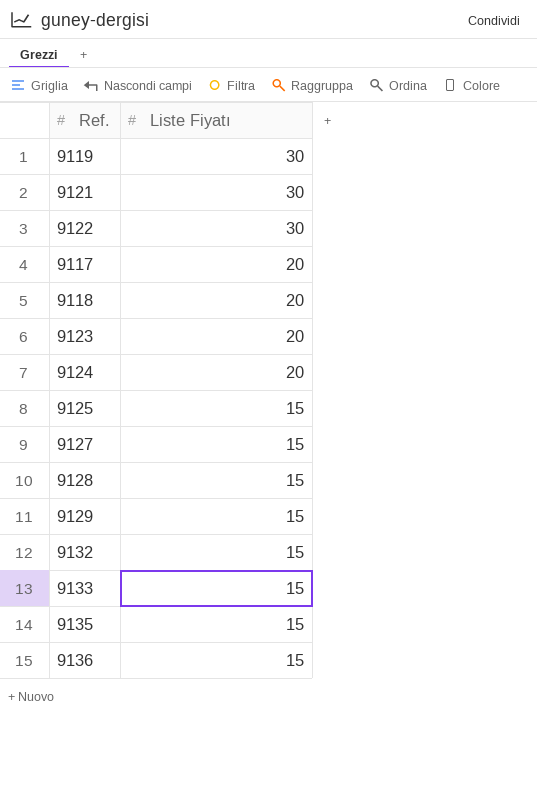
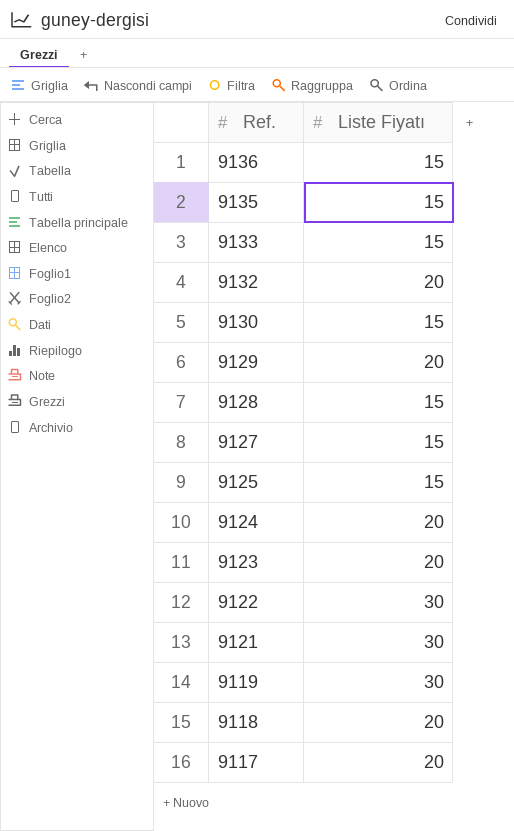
row order: Liste Fiyatı descending -> Ref. descending
9132 | Liste Fiyatı: 15 -> 20
row 9130: none -> 15
9129 | Liste Fiyatı: 15 -> 20

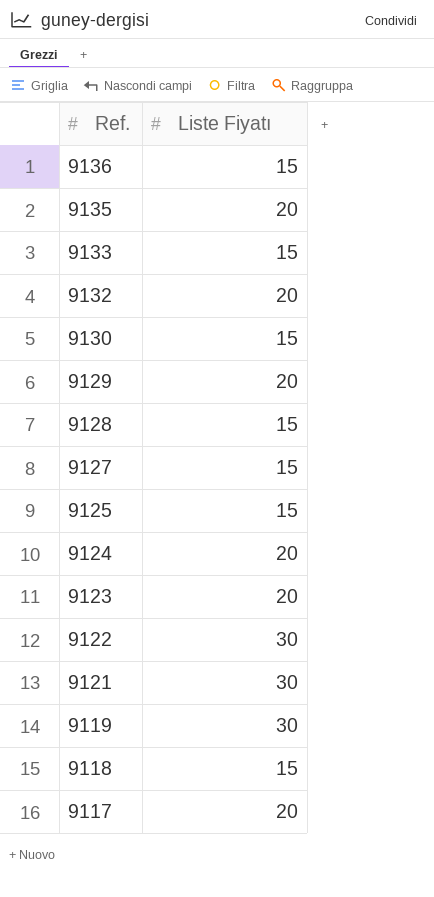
9135 | Liste Fiyatı: 15 -> 20
9118 | Liste Fiyatı: 20 -> 15

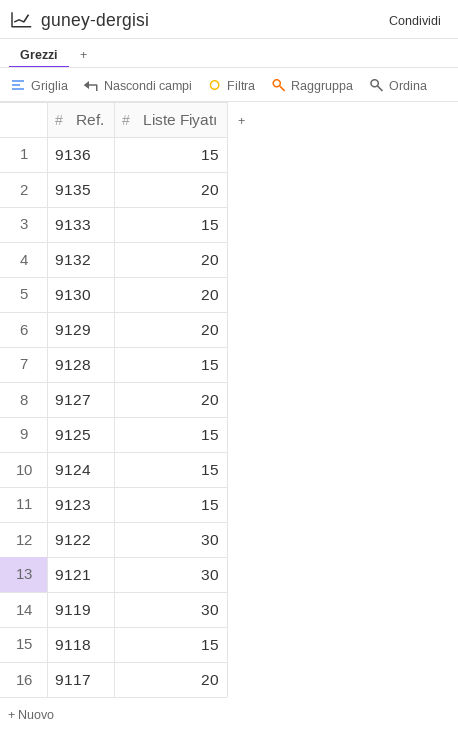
9130 | Liste Fiyatı: 15 -> 20
9127 | Liste Fiyatı: 15 -> 20
9124 | Liste Fiyatı: 20 -> 15
9123 | Liste Fiyatı: 20 -> 15

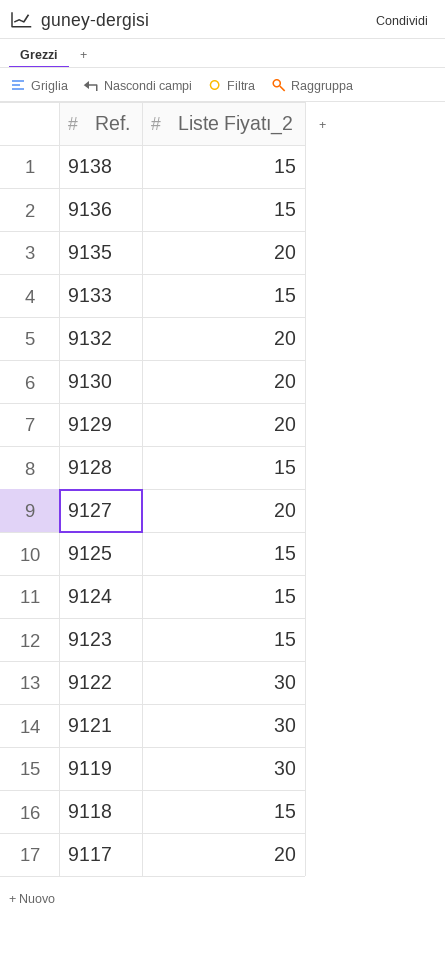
column name: Liste Fiyatı -> Liste Fiyatı_2
row 9138: none -> 15

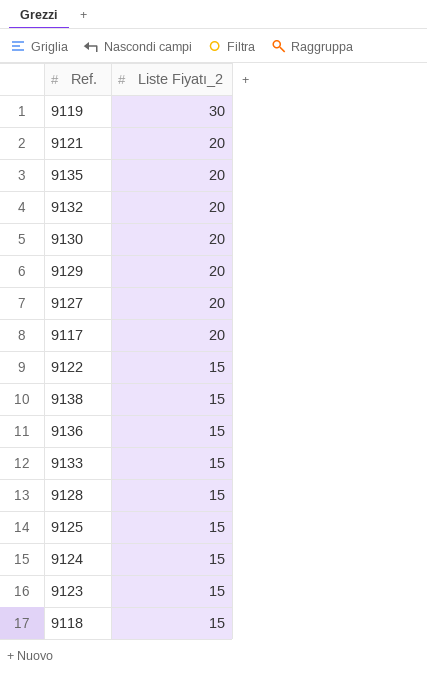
row order: Ref. descending -> Liste Fiyatı_2 descending
9121 | Liste Fiyatı_2: 30 -> 20
9122 | Liste Fiyatı_2: 30 -> 15

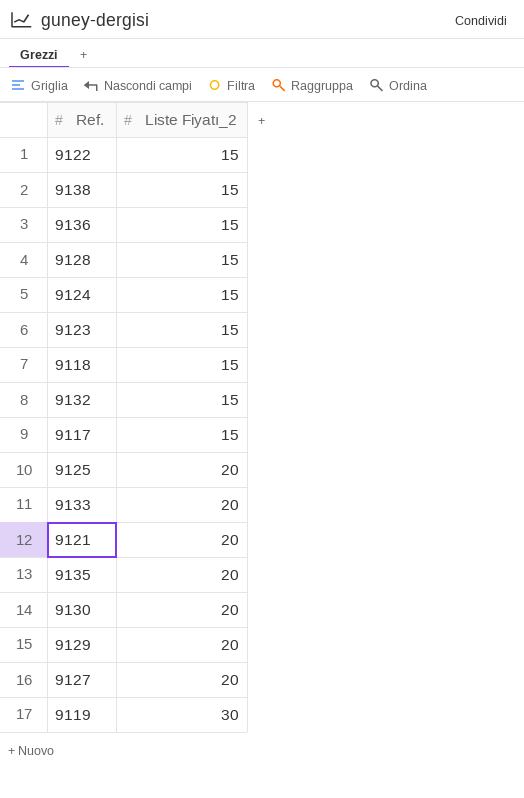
row order: Liste Fiyatı_2 descending -> Liste Fiyatı_2 ascending
9132 | Liste Fiyatı_2: 20 -> 15
9117 | Liste Fiyatı_2: 20 -> 15
9125 | Liste Fiyatı_2: 15 -> 20
9133 | Liste Fiyatı_2: 15 -> 20

